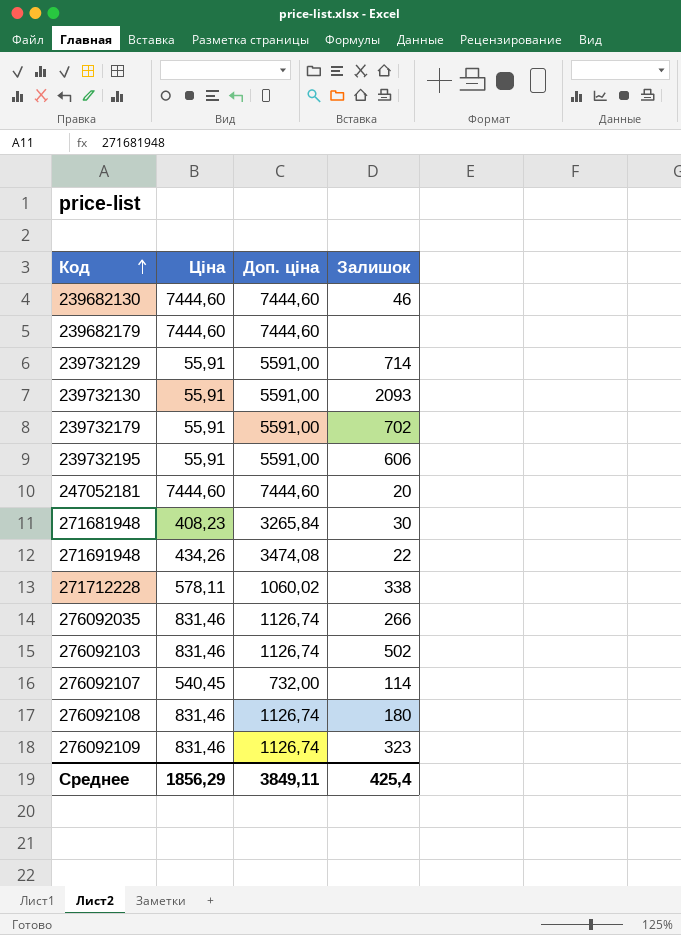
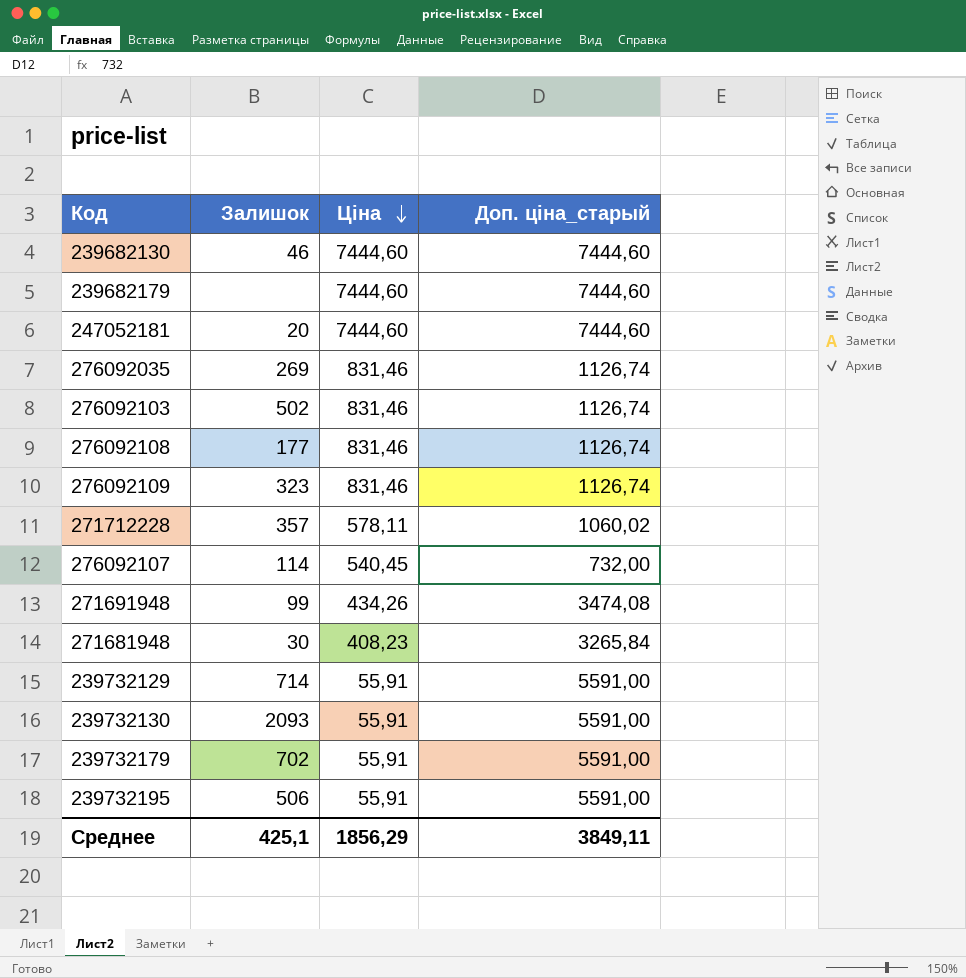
row order: Код ascending -> Ціна descending
column Залишок | position: 4 -> 2
column name: Доп. ціна -> Доп. ціна_старый
276092035 | Залишок: 266 -> 269
276092108 | Залишок: 180 -> 177
271712228 | Залишок: 338 -> 357
271691948 | Залишок: 22 -> 99
239732195 | Залишок: 606 -> 506
Среднее | Залишок: 425,4 -> 425,1

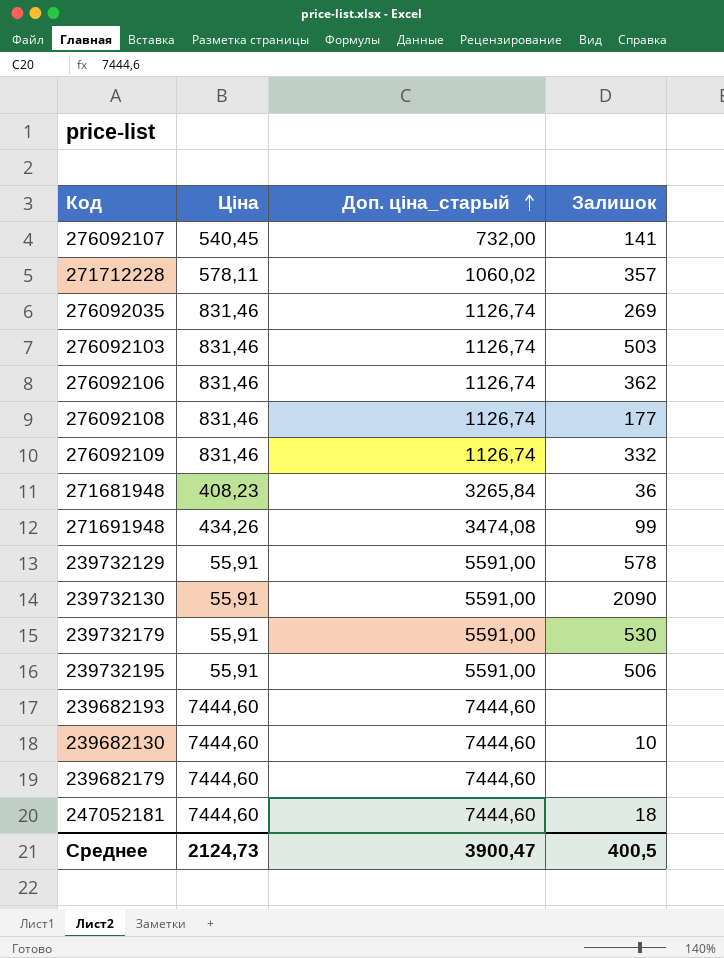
row order: Ціна descending -> Доп. ціна_старый ascending
column Залишок | position: 2 -> 4
276092107 | Залишок: 114 -> 141
276092103 | Залишок: 502 -> 503
row 276092106: none -> 831,46 | 1126,74 | 362
276092109 | Залишок: 323 -> 332
271681948 | Залишок: 30 -> 36
239732129 | Залишок: 714 -> 578
239732130 | Залишок: 2093 -> 2090
239732179 | Залишок: 702 -> 530
row 239682193: none -> 7444,60 | 7444,60 | none
239682130 | Залишок: 46 -> 10
247052181 | Залишок: 20 -> 18
Среднее | Ціна: 1856,29 -> 2124,73
Среднее | Доп. ціна_старый: 3849,11 -> 3900,47
Среднее | Залишок: 425,1 -> 400,5

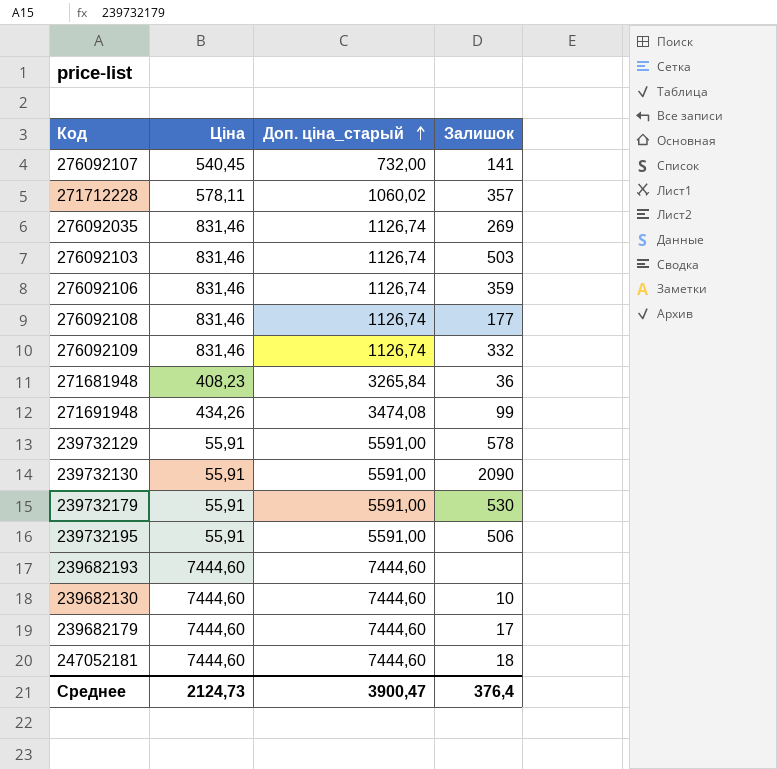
276092106 | Залишок: 362 -> 359
239682179 | Залишок: none -> 17
Среднее | Залишок: 400,5 -> 376,4

